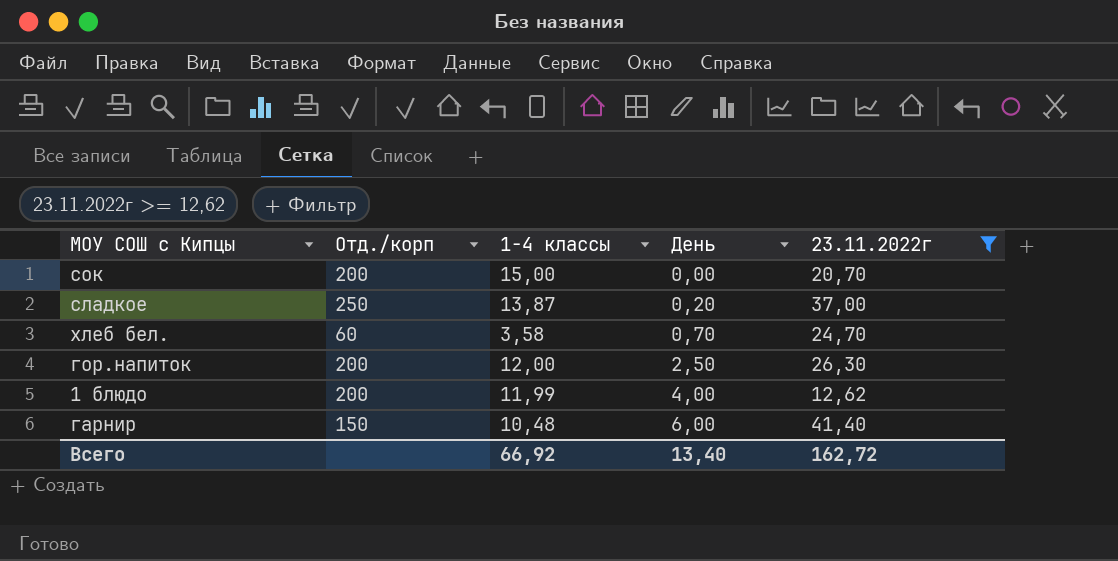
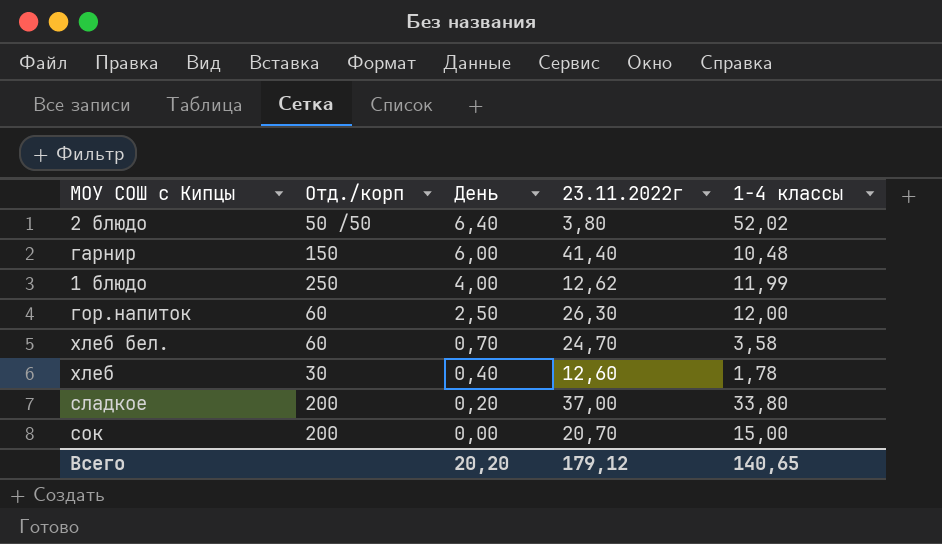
filter: 23.11.2022г >= 12,62 -> none
row order: День ascending -> День descending
column 1-4 классы | position: 3 -> 5
1 блюдо | Отд./корп: 200 -> 250
гор.напиток | Отд./корп: 200 -> 60
сладкое | Отд./корп: 250 -> 200
сладкое | 1-4 классы: 13,87 -> 33,80
Всего | День: 13,40 -> 20,20
Всего | 23.11.2022г: 162,72 -> 179,12
Всего | 1-4 классы: 66,92 -> 140,65

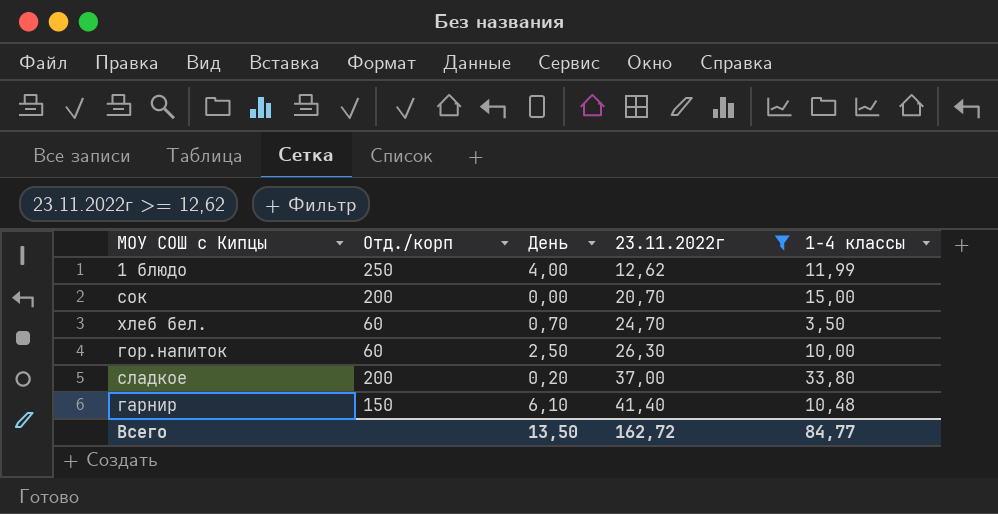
filter: none -> 23.11.2022г >= 12,62
row order: День descending -> 23.11.2022г ascending
хлеб бел. | 1-4 классы: 3,58 -> 3,50
гор.напиток | 1-4 классы: 12,00 -> 10,00
гарнир | День: 6,00 -> 6,10
Всего | День: 20,20 -> 13,50
Всего | 23.11.2022г: 179,12 -> 162,72
Всего | 1-4 классы: 140,65 -> 84,77

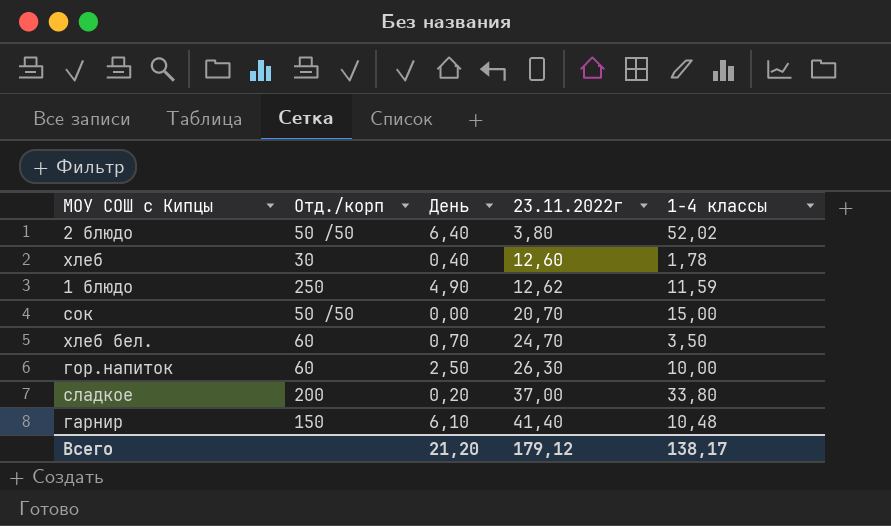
filter: 23.11.2022г >= 12,62 -> none
1 блюдо | День: 4,00 -> 4,90
1 блюдо | 1-4 классы: 11,99 -> 11,59
сок | Отд./корп: 200 -> 50 /50
Всего | День: 13,50 -> 21,20
Всего | 23.11.2022г: 162,72 -> 179,12
Всего | 1-4 классы: 84,77 -> 138,17

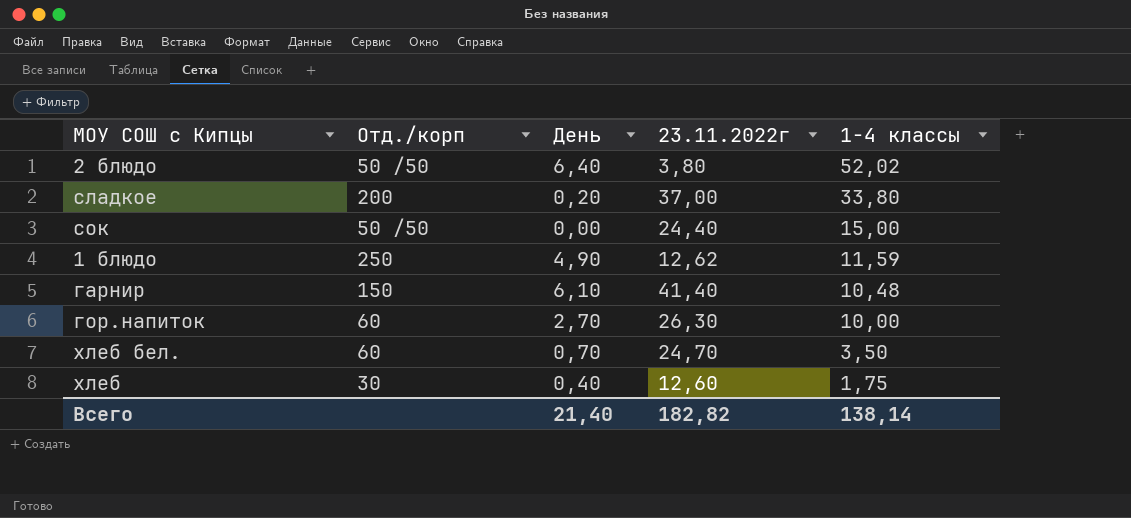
row order: 23.11.2022г ascending -> 1-4 классы descending
сок | 23.11.2022г: 20,70 -> 24,40
гор.напиток | День: 2,50 -> 2,70
хлеб | 1-4 классы: 1,78 -> 1,75
Всего | День: 21,20 -> 21,40
Всего | 23.11.2022г: 179,12 -> 182,82
Всего | 1-4 классы: 138,17 -> 138,14

